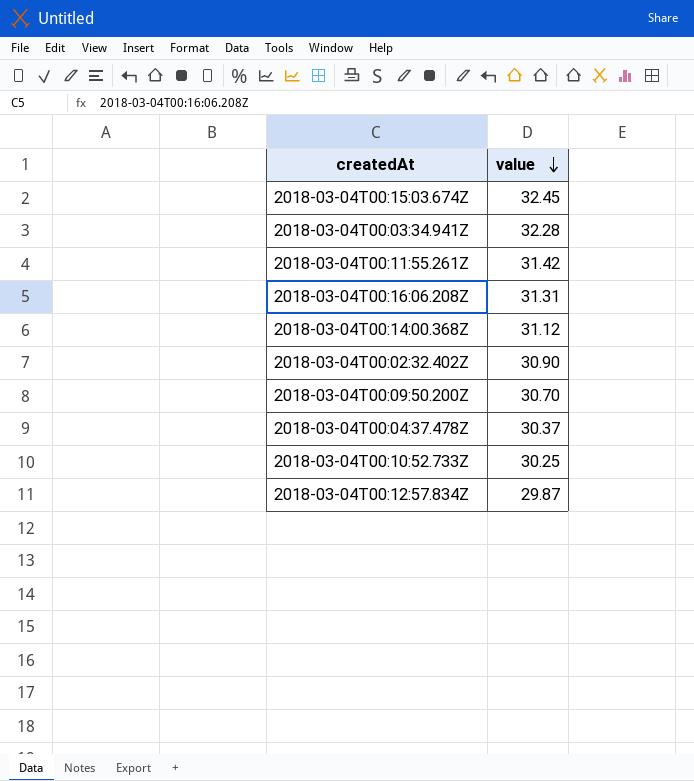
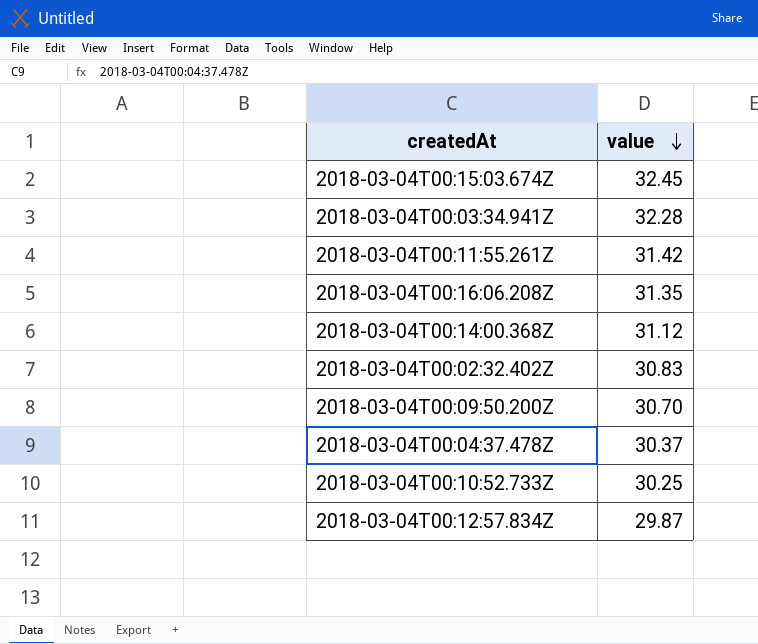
2018-03-04T00:16:06.208Z | value: 31.31 -> 31.35
2018-03-04T00:02:32.402Z | value: 30.90 -> 30.83

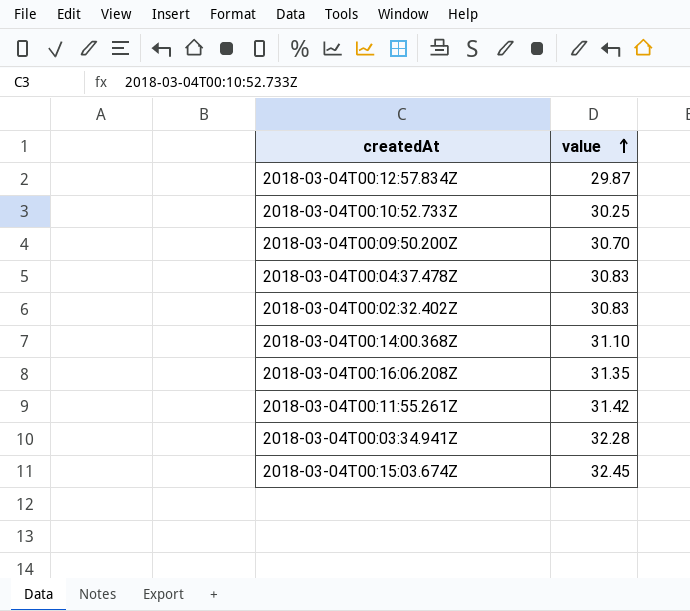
row order: value descending -> value ascending
2018-03-04T00:04:37.478Z | value: 30.37 -> 30.83
2018-03-04T00:14:00.368Z | value: 31.12 -> 31.10

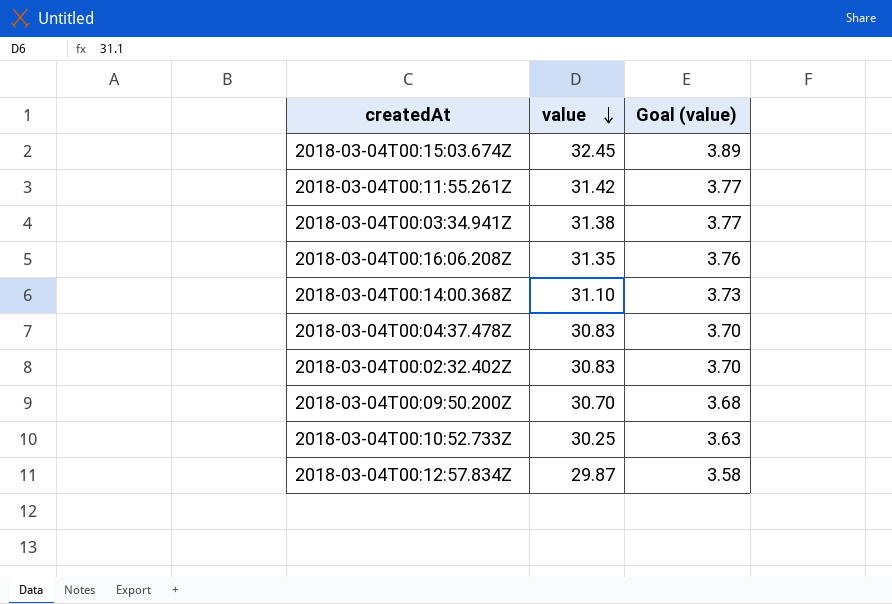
row order: value ascending -> value descending
column Goal (value) | formula: none -> [value] * 0.12
2018-03-04T00:03:34.941Z | value: 32.28 -> 31.38

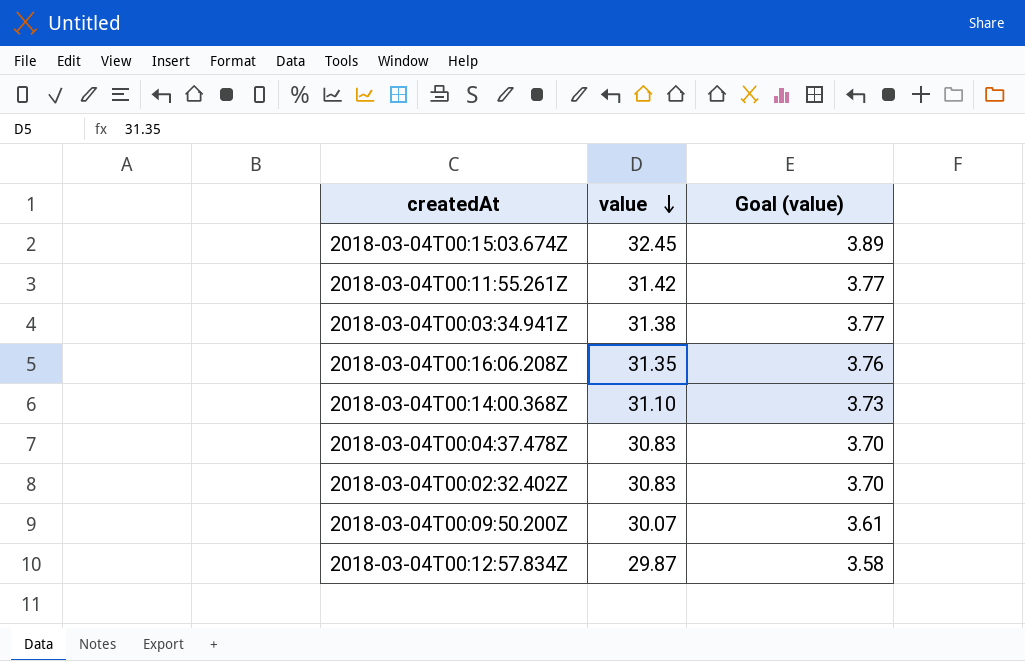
row 2018-03-04T00:10:52.733Z: 30.25 | 3.63 -> none
2018-03-04T00:09:50.200Z | value: 30.70 -> 30.07
2018-03-04T00:09:50.200Z | Goal (value): 3.68 -> 3.61

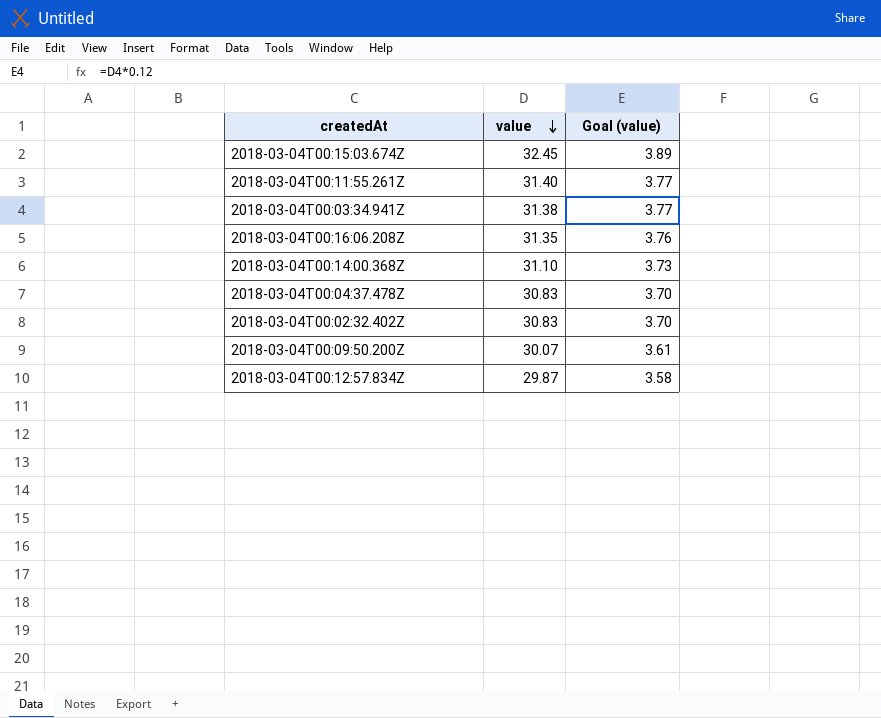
2018-03-04T00:11:55.261Z | value: 31.42 -> 31.40

